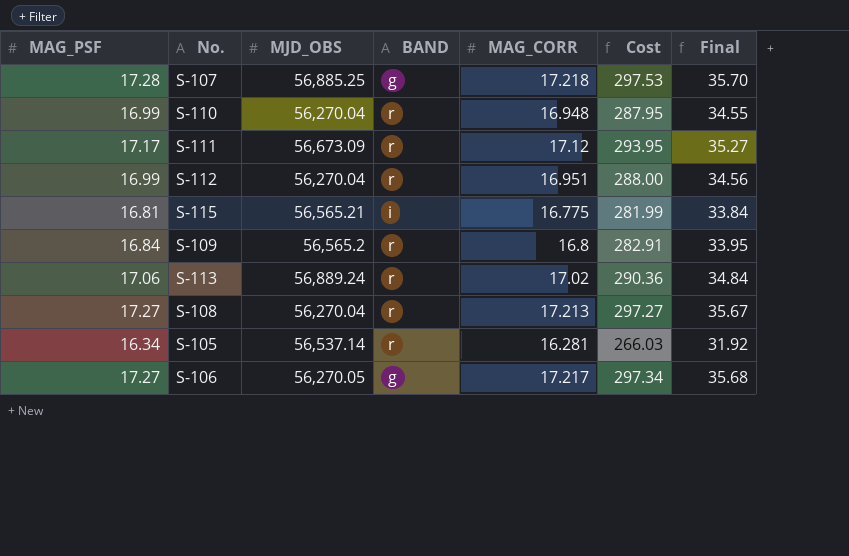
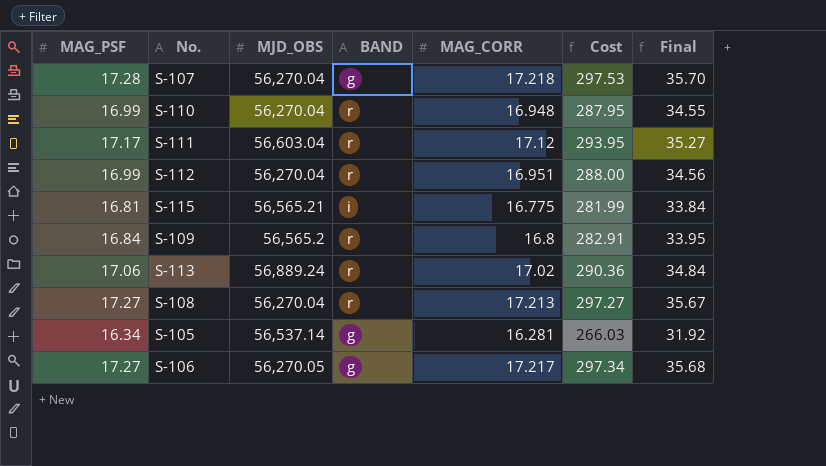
S-107 | MJD_OBS: 56,885.25 -> 56,270.04
S-111 | MJD_OBS: 56,673.09 -> 56,603.04
S-105 | BAND: r -> g

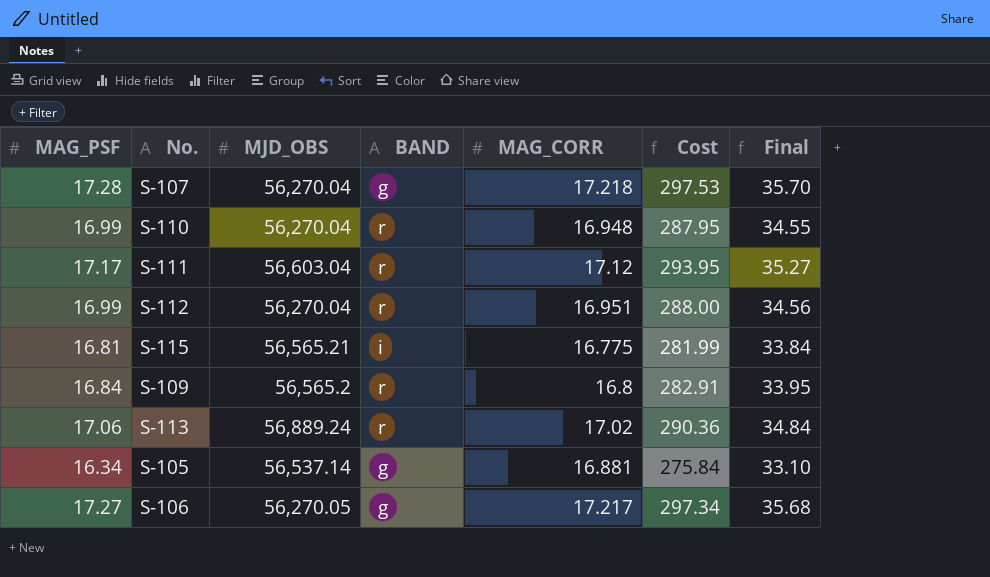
row S-108: 17.27 | 56,270.04 | r | 17.213 | 297.27 | 35.67 -> none
S-105 | MAG_CORR: 16.281 -> 16.881
S-105 | Cost: 266.03 -> 275.84
S-105 | Final: 31.92 -> 33.10

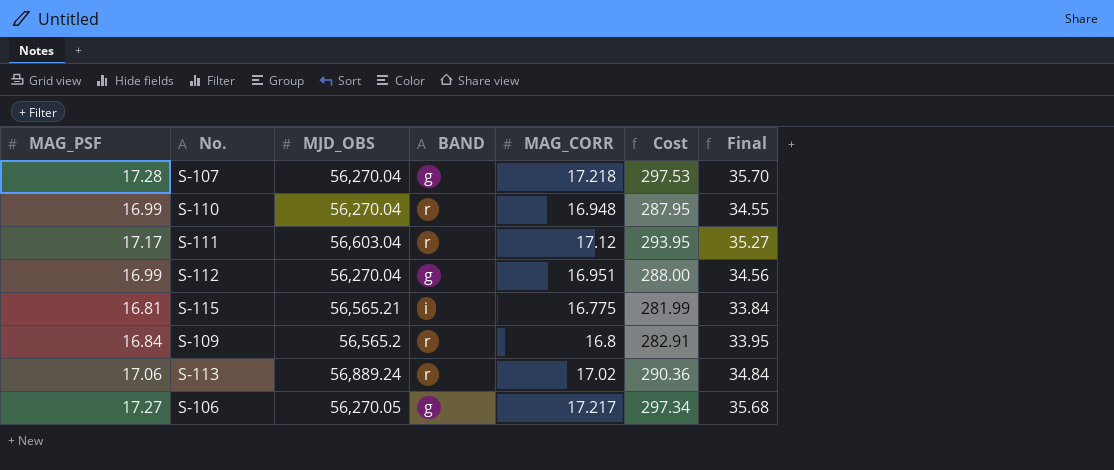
row S-105: 16.34 | 56,537.14 | g | 16.881 | 275.84 | 33.10 -> none
S-112 | BAND: r -> g

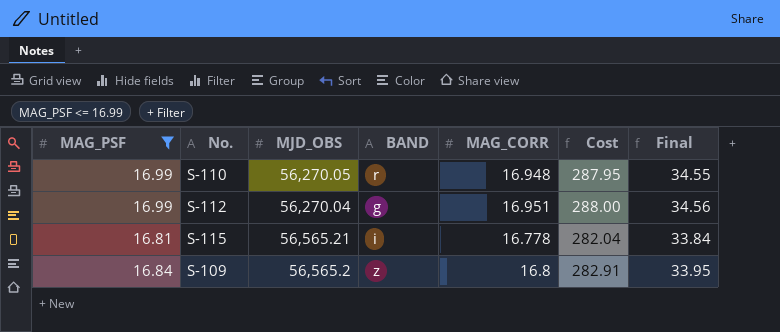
filter: none -> MAG_PSF <= 16.99
S-110 | MJD_OBS: 56,270.04 -> 56,270.05
S-115 | MAG_CORR: 16.775 -> 16.778
S-115 | Cost: 281.99 -> 282.04
S-109 | BAND: r -> z

